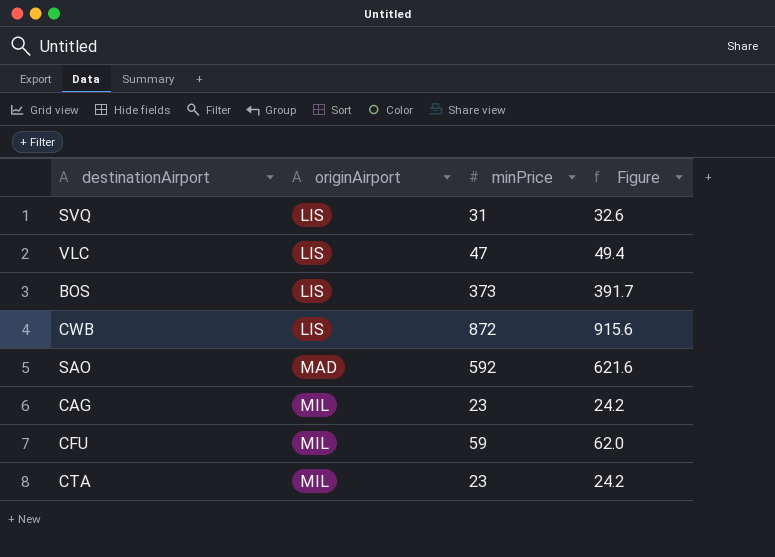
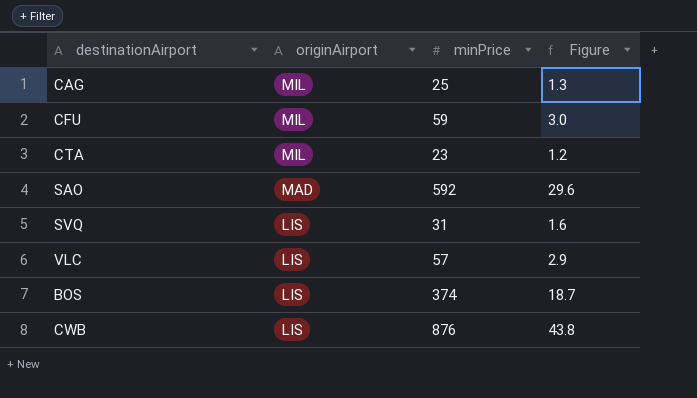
row order: originAirport ascending -> originAirport descending
column Figure | formula: [minPrice] * 1.05 -> [minPrice] * 0.05
CAG | minPrice: 23 -> 25
VLC | minPrice: 47 -> 57
BOS | minPrice: 373 -> 374
CWB | minPrice: 872 -> 876

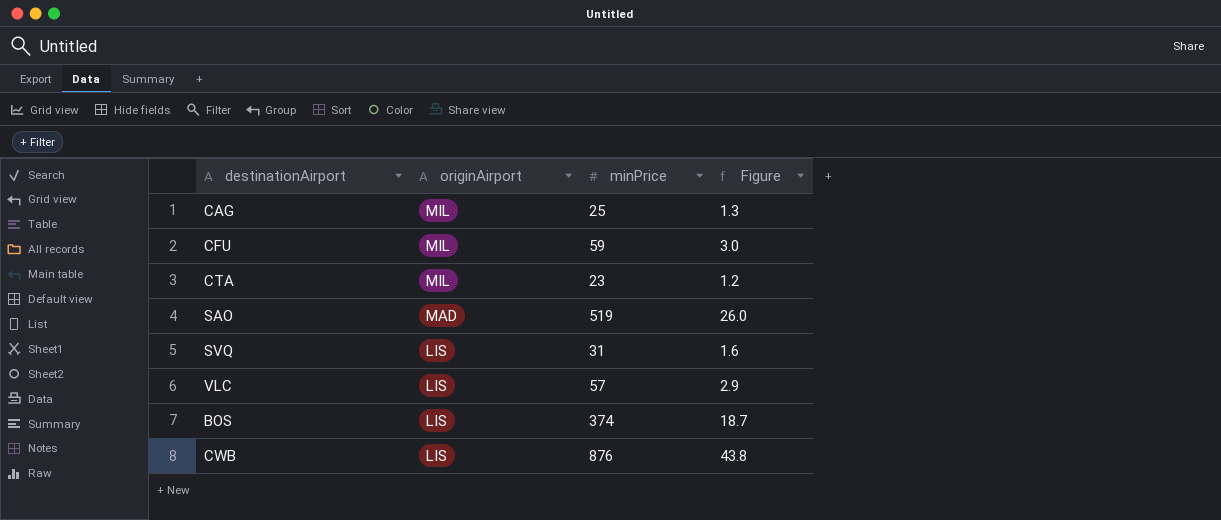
SAO | minPrice: 592 -> 519
SAO | Figure: 29.6 -> 26.0

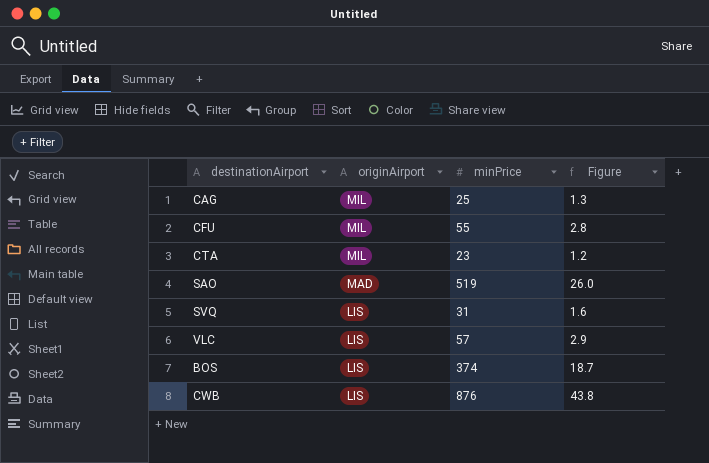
CFU | minPrice: 59 -> 55
CFU | Figure: 3.0 -> 2.8

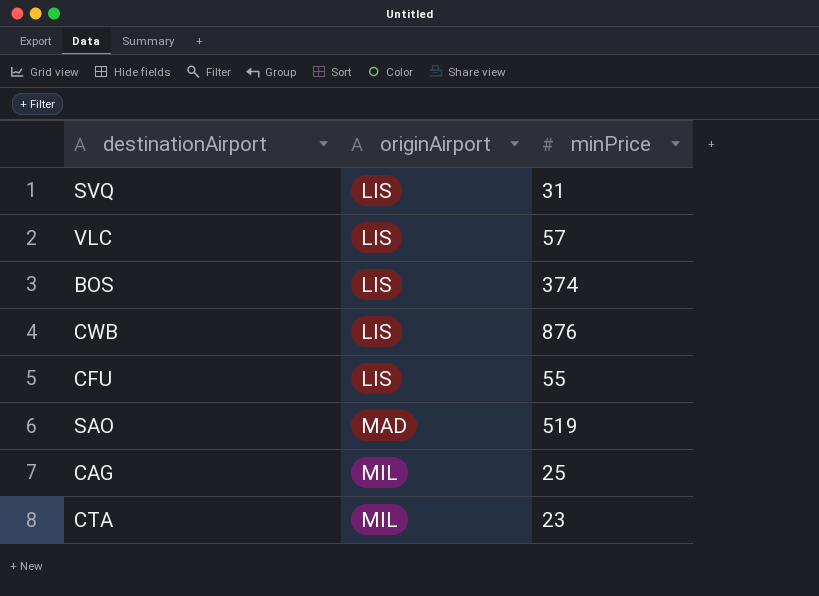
row order: originAirport descending -> originAirport ascending
column Figure | formula: [minPrice] * 0.05 -> none
CFU | originAirport: MIL -> LIS

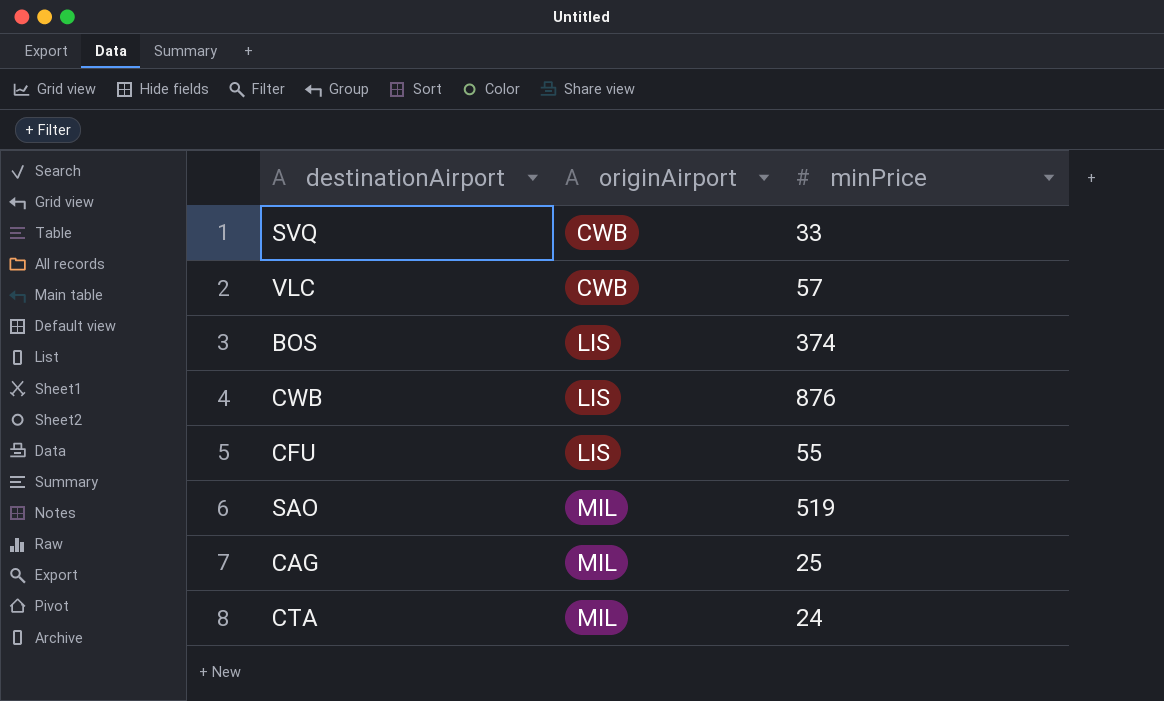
SVQ | originAirport: LIS -> CWB
SVQ | minPrice: 31 -> 33
VLC | originAirport: LIS -> CWB
SAO | originAirport: MAD -> MIL
CTA | minPrice: 23 -> 24

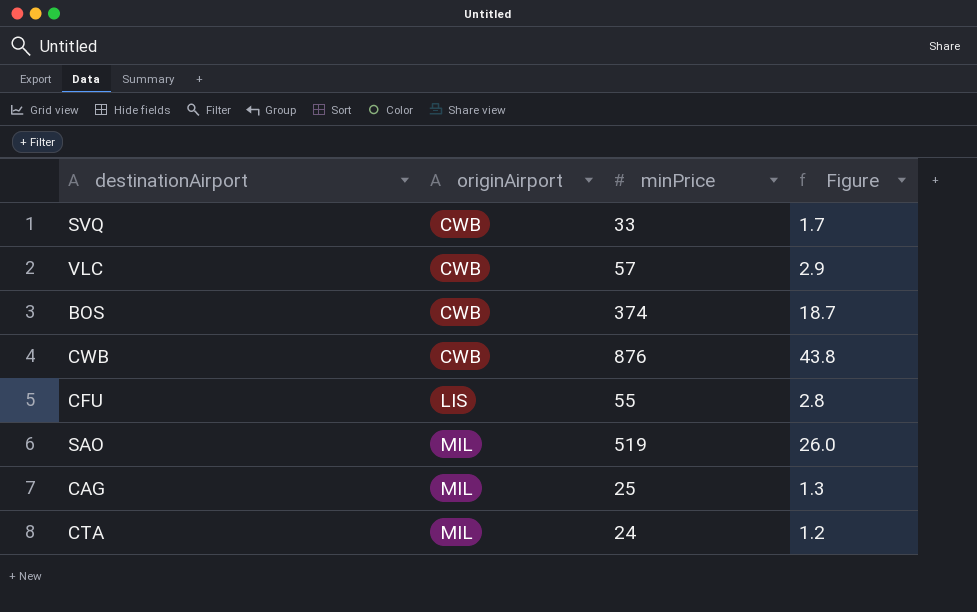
column Figure | formula: none -> [minPrice] * 0.05
BOS | originAirport: LIS -> CWB
CWB | originAirport: LIS -> CWB

